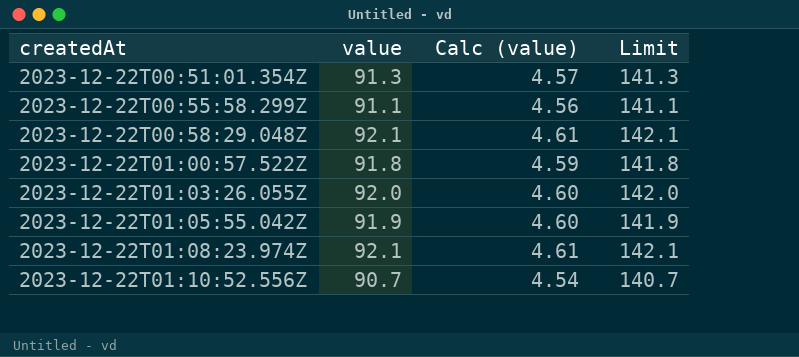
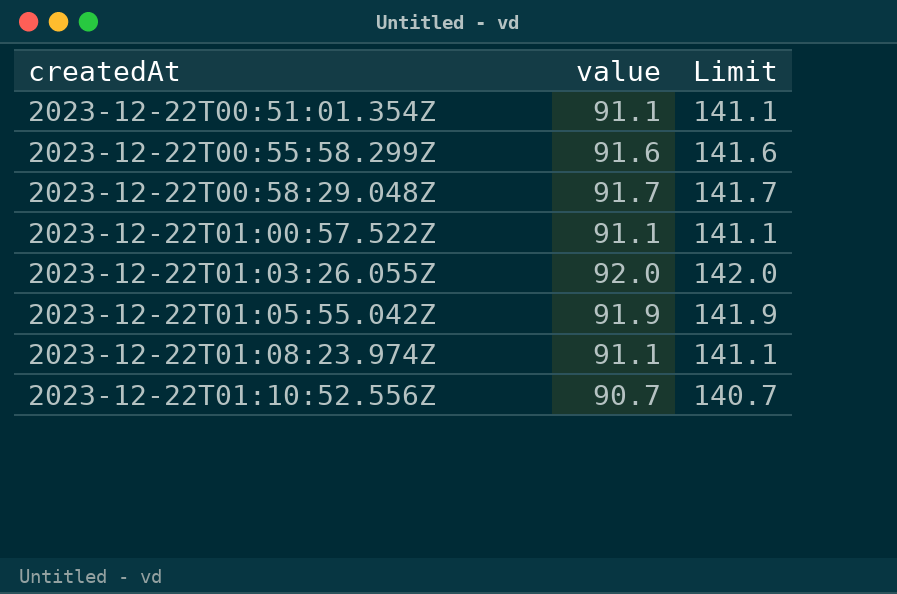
column Calc (value) | formula: [value] * 0.05 -> none
2023-12-22T00:51:01.354Z | value: 91.3 -> 91.1
2023-12-22T00:51:01.354Z | Limit: 141.3 -> 141.1
2023-12-22T00:55:58.299Z | value: 91.1 -> 91.6
2023-12-22T00:55:58.299Z | Limit: 141.1 -> 141.6
2023-12-22T00:58:29.048Z | value: 92.1 -> 91.7
2023-12-22T00:58:29.048Z | Limit: 142.1 -> 141.7
2023-12-22T01:00:57.522Z | value: 91.8 -> 91.1
2023-12-22T01:00:57.522Z | Limit: 141.8 -> 141.1
2023-12-22T01:08:23.974Z | value: 92.1 -> 91.1
2023-12-22T01:08:23.974Z | Limit: 142.1 -> 141.1

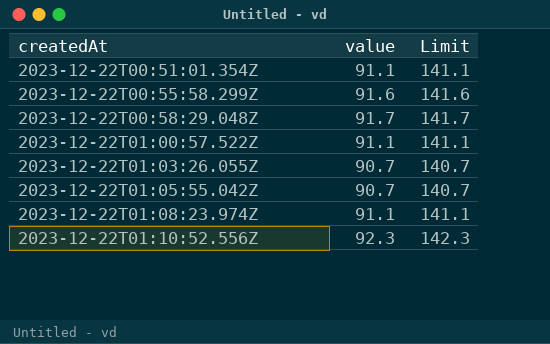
2023-12-22T01:03:26.055Z | value: 92.0 -> 90.7
2023-12-22T01:03:26.055Z | Limit: 142.0 -> 140.7
2023-12-22T01:05:55.042Z | value: 91.9 -> 90.7
2023-12-22T01:05:55.042Z | Limit: 141.9 -> 140.7
2023-12-22T01:10:52.556Z | value: 90.7 -> 92.3
2023-12-22T01:10:52.556Z | Limit: 140.7 -> 142.3

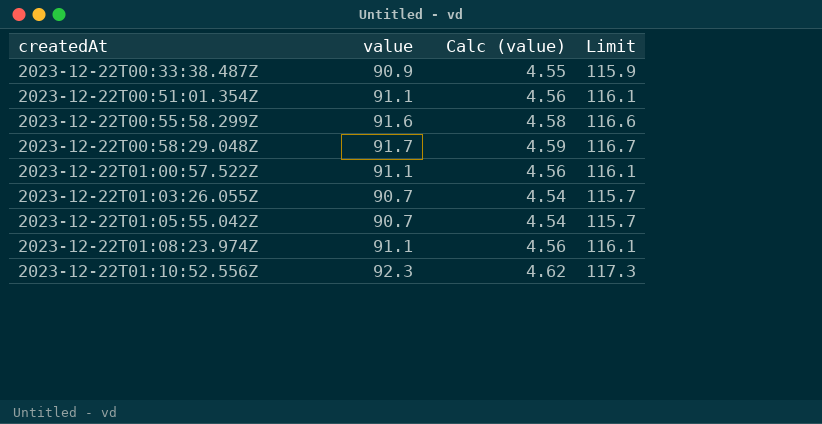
column Calc (value) | formula: none -> [value] * 0.05
column Limit | formula: [value] + 50 -> [value] + 25
row 2023-12-22T00:33:38.487Z: none -> 90.9 | 4.55 | 115.9

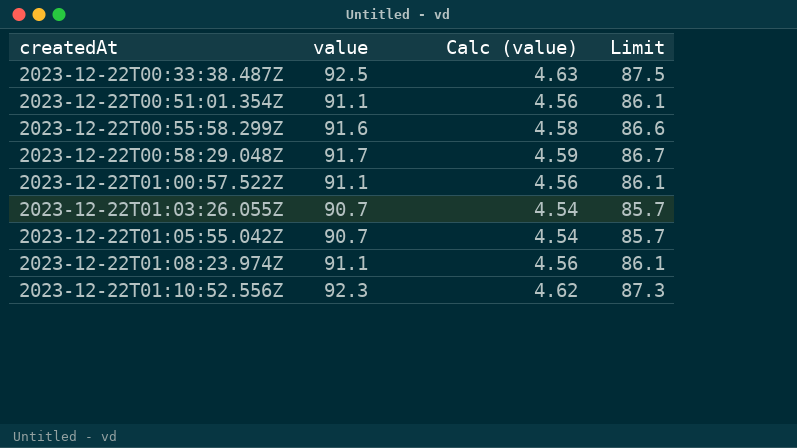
column Limit | formula: [value] + 25 -> [value] - 5
2023-12-22T00:33:38.487Z | value: 90.9 -> 92.5
2023-12-22T00:33:38.487Z | Calc (value): 4.55 -> 4.63

